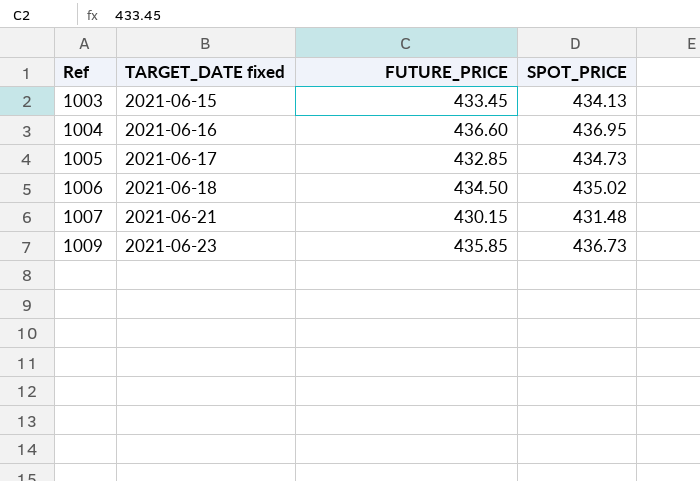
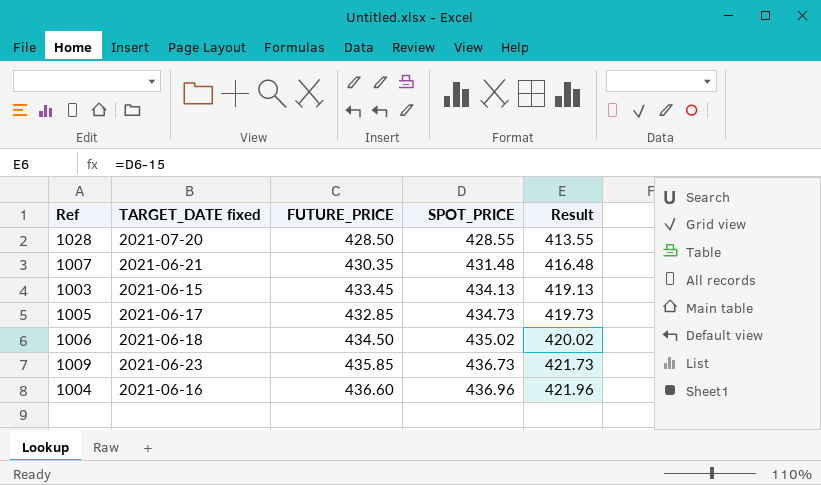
row order: Ref ascending -> SPOT_PRICE ascending
column Result | formula: none -> [SPOT_PRICE] - 15
row 1028: none -> 2021-07-20 | 428.50 | 428.55 | 413.55
1007 | FUTURE_PRICE: 430.15 -> 430.35
1004 | SPOT_PRICE: 436.95 -> 436.96

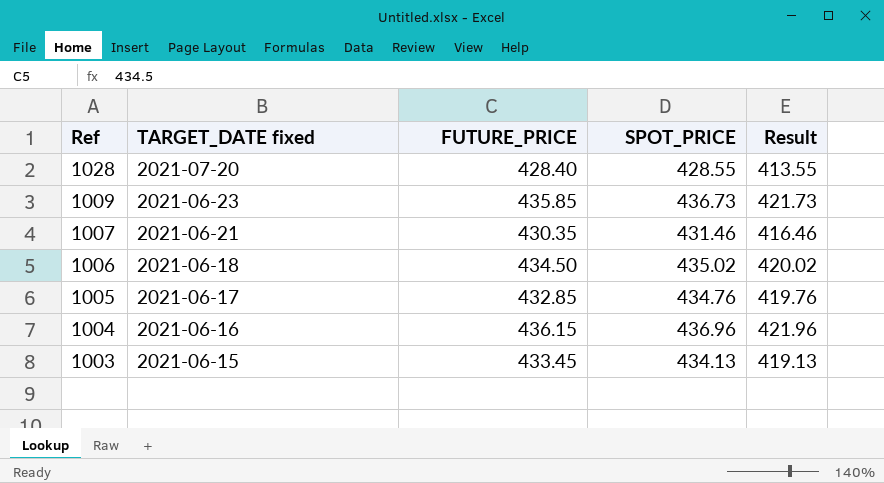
row order: SPOT_PRICE ascending -> Ref descending
1028 | FUTURE_PRICE: 428.50 -> 428.40
1007 | SPOT_PRICE: 431.48 -> 431.46
1007 | Result: 416.48 -> 416.46
1005 | SPOT_PRICE: 434.73 -> 434.76
1005 | Result: 419.73 -> 419.76
1004 | FUTURE_PRICE: 436.60 -> 436.15

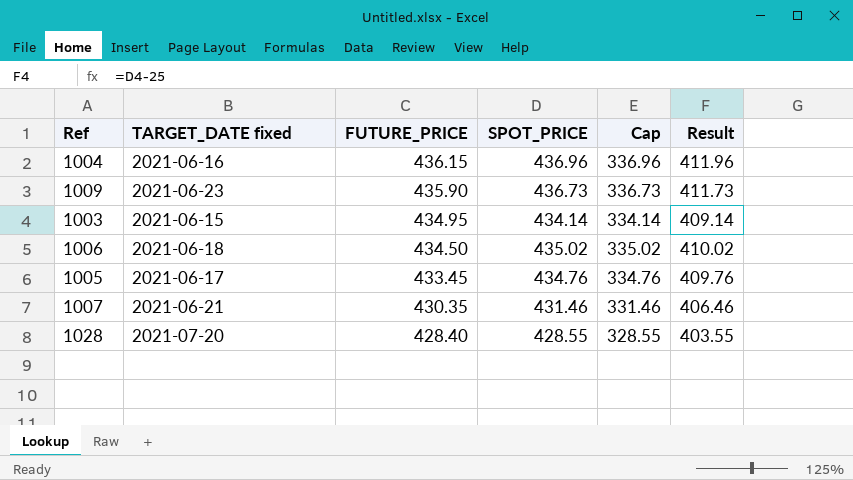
row order: Ref descending -> FUTURE_PRICE descending
column Cap | formula: none -> [SPOT_PRICE] - 100
column Result | formula: [SPOT_PRICE] - 15 -> [SPOT_PRICE] - 25
1009 | FUTURE_PRICE: 435.85 -> 435.90
1003 | FUTURE_PRICE: 433.45 -> 434.95
1003 | SPOT_PRICE: 434.13 -> 434.14
1005 | FUTURE_PRICE: 432.85 -> 433.45

